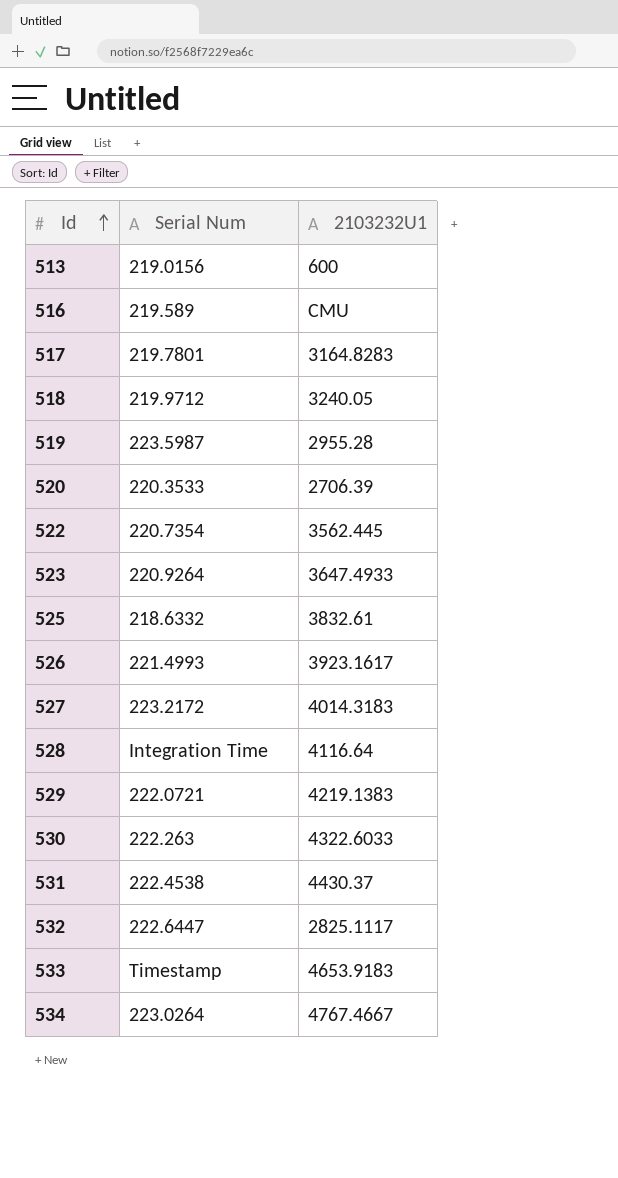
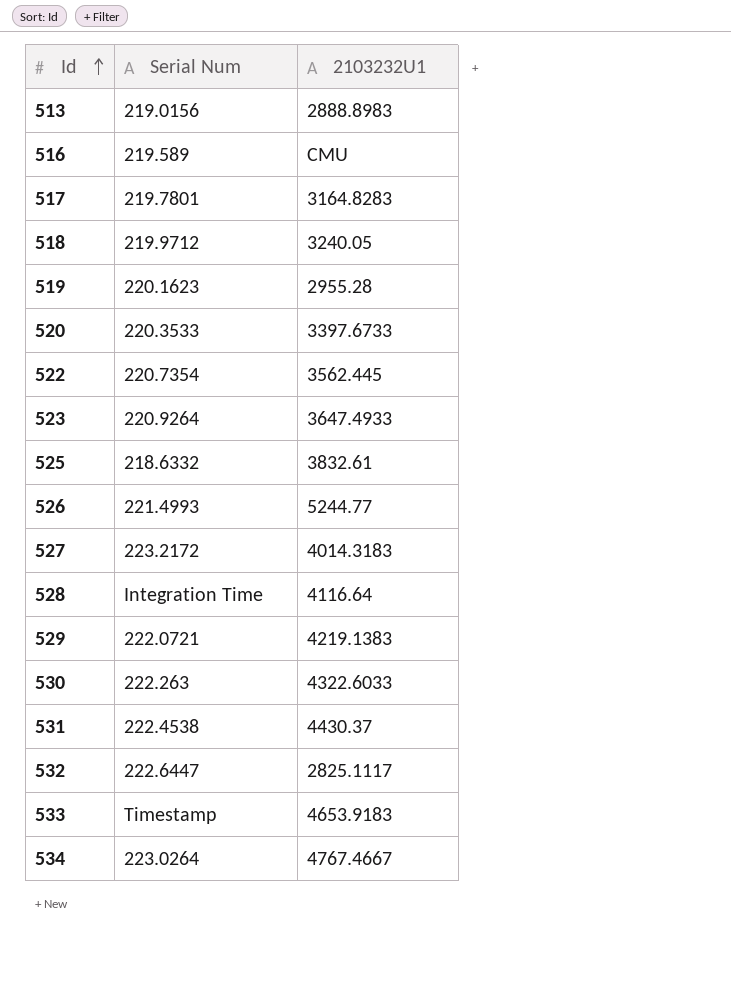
513 | 2103232U1: 600 -> 2888.8983
519 | Serial Num: 223.5987 -> 220.1623
520 | 2103232U1: 2706.39 -> 3397.6733
526 | 2103232U1: 3923.1617 -> 5244.77

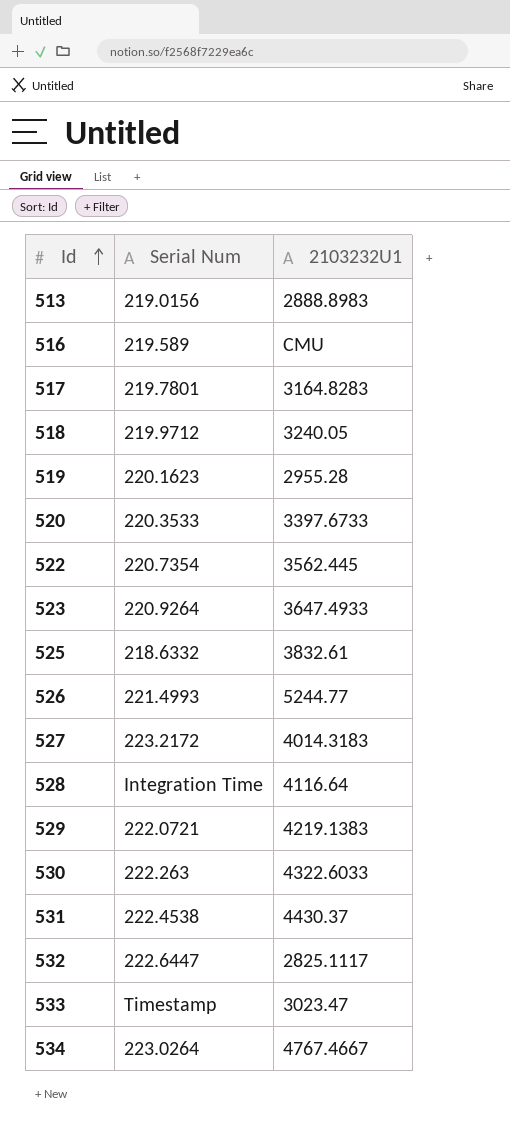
533 | 2103232U1: 4653.9183 -> 3023.47

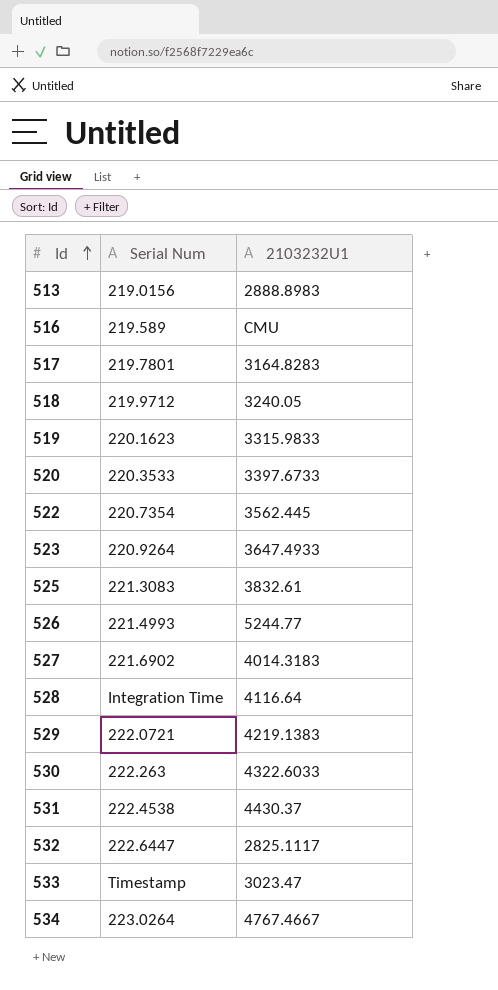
519 | 2103232U1: 2955.28 -> 3315.9833
525 | Serial Num: 218.6332 -> 221.3083
527 | Serial Num: 223.2172 -> 221.6902

